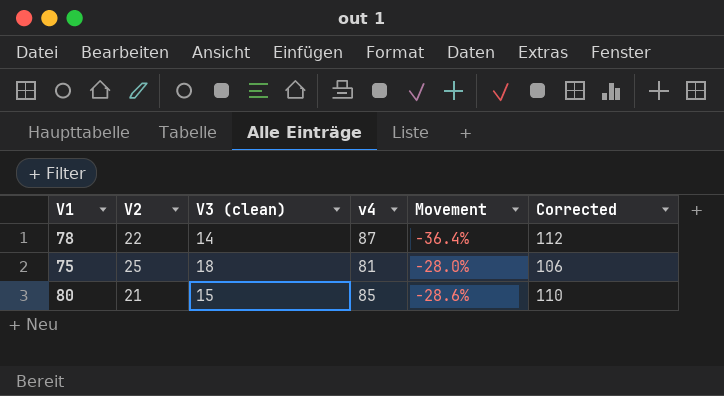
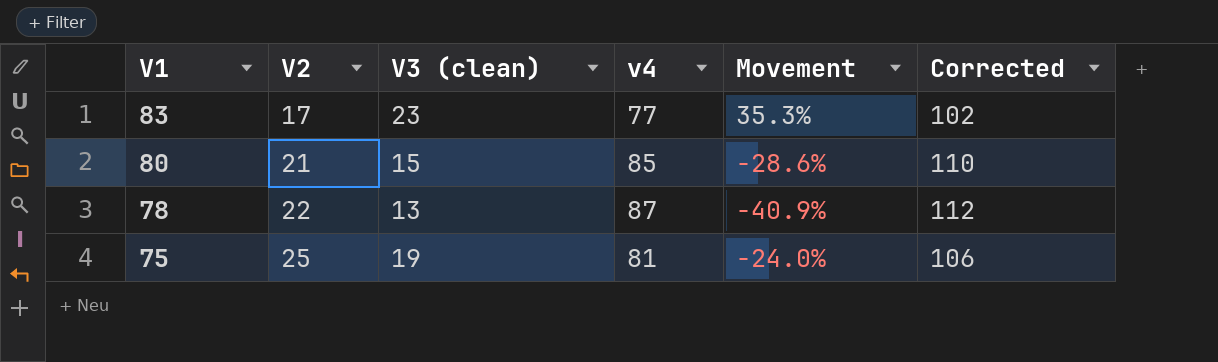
row order: none -> V1 descending
row 83: none -> 17 | 23 | 77 | 35.3% | 102
78 | V3 (clean): 14 -> 13
78 | Movement: -36.4% -> -40.9%
75 | V3 (clean): 18 -> 19
75 | Movement: -28.0% -> -24.0%

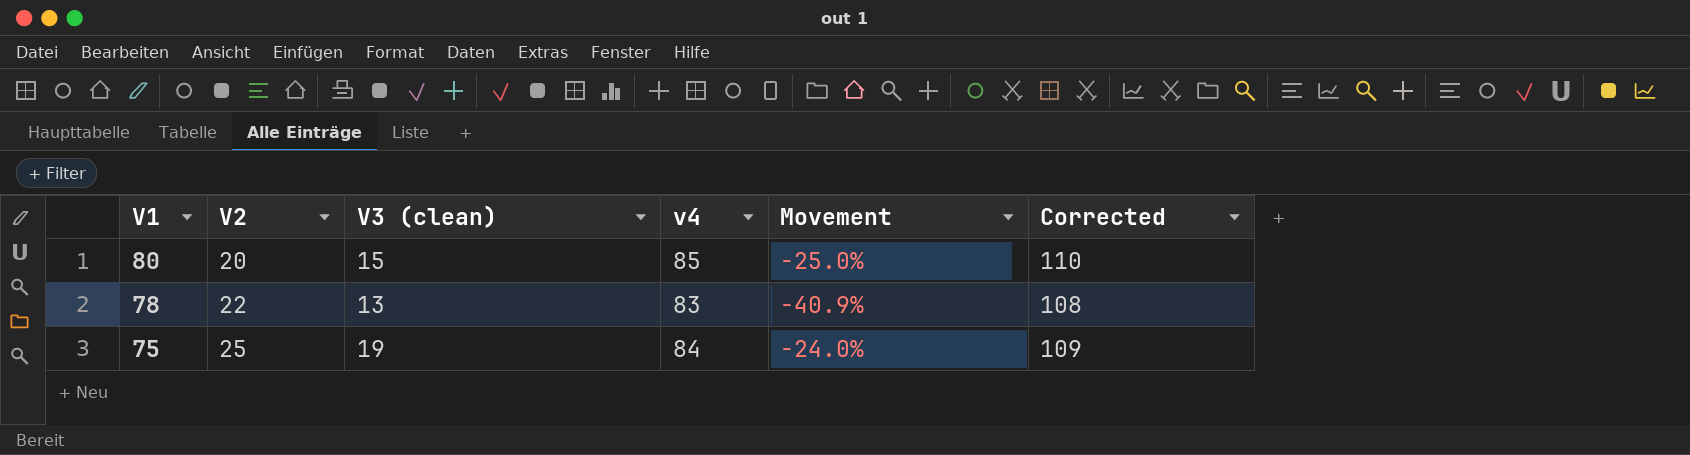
row 83: 17 | 23 | 77 | 35.3% | 102 -> none
80 | V2: 21 -> 20
80 | Movement: -28.6% -> -25.0%
78 | v4: 87 -> 83
78 | Corrected: 112 -> 108
75 | v4: 81 -> 84
75 | Corrected: 106 -> 109

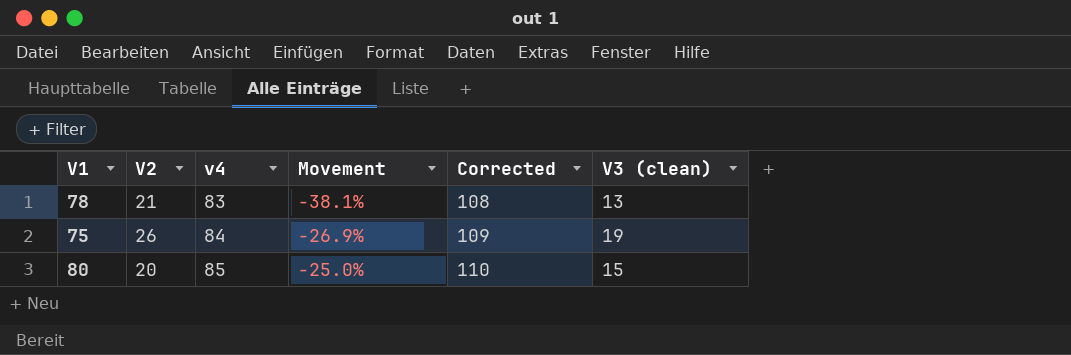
row order: V1 descending -> v4 ascending
column V3 (clean) | position: 3 -> 6
78 | V2: 22 -> 21
78 | Movement: -40.9% -> -38.1%
75 | V2: 25 -> 26
75 | Movement: -24.0% -> -26.9%

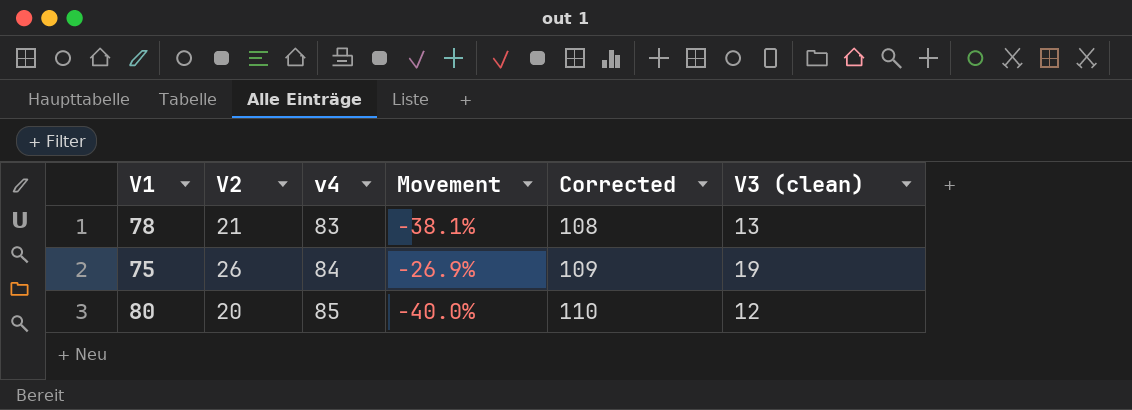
80 | Movement: -25.0% -> -40.0%
80 | V3 (clean): 15 -> 12

